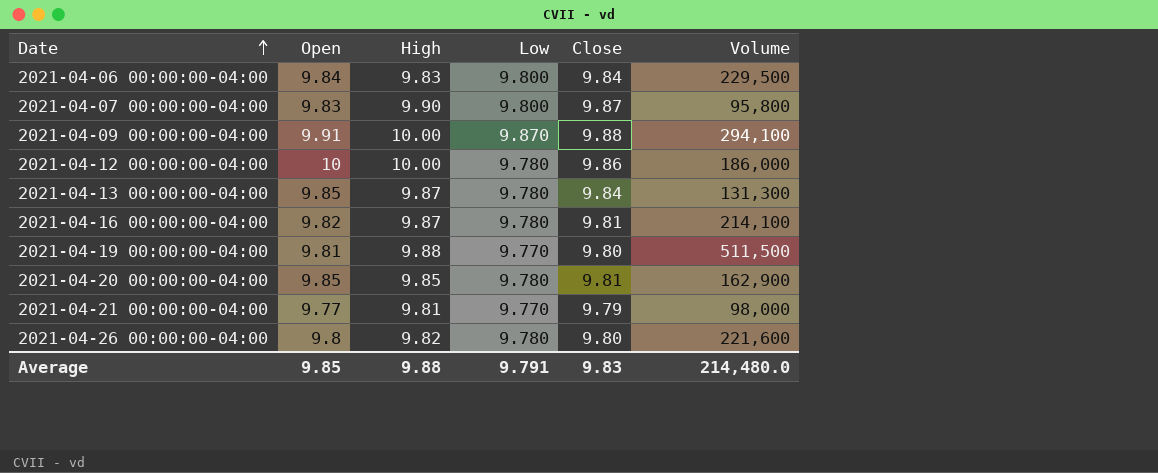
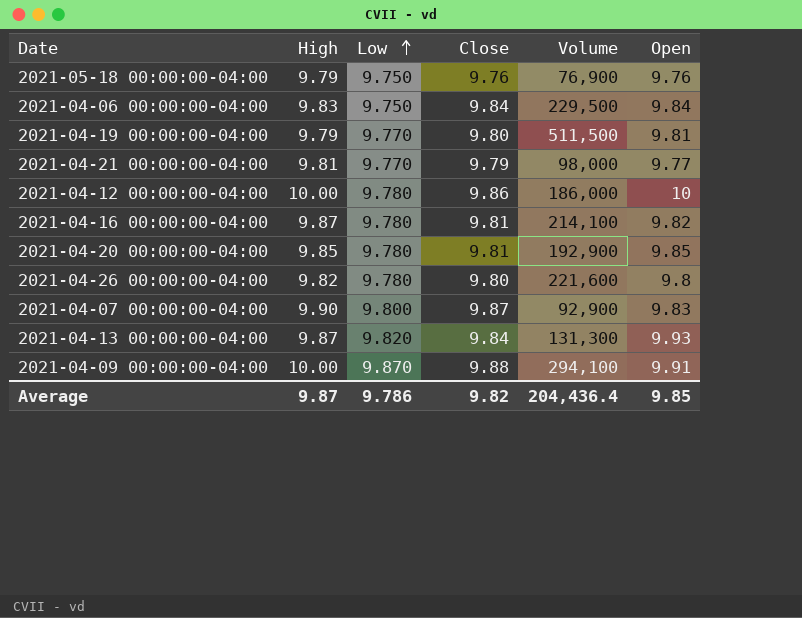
row order: Date ascending -> Low ascending
column Open | position: 2 -> 6
row 2021-05-18 00:00:00-04:00: none -> 9.79 | 9.750 | 9.76 | 76,900 | 9.76
2021-04-06 00:00:00-04:00 | Low: 9.800 -> 9.750
2021-04-19 00:00:00-04:00 | High: 9.88 -> 9.79
2021-04-20 00:00:00-04:00 | Volume: 162,900 -> 192,900
2021-04-07 00:00:00-04:00 | Volume: 95,800 -> 92,900
2021-04-13 00:00:00-04:00 | Low: 9.780 -> 9.820
2021-04-13 00:00:00-04:00 | Open: 9.85 -> 9.93
Average | High: 9.88 -> 9.87
Average | Low: 9.791 -> 9.786
Average | Close: 9.83 -> 9.82
Average | Volume: 214,480.0 -> 204,436.4

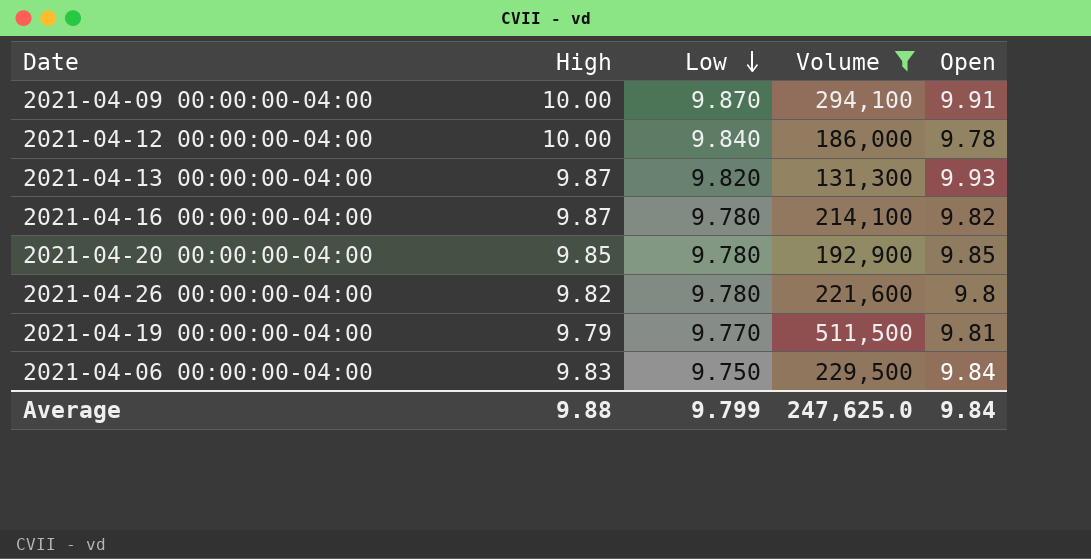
filter: none -> Volume >= 131,300
row order: Low ascending -> Low descending
column Close | position: 4 -> none
2021-04-12 00:00:00-04:00 | Low: 9.780 -> 9.840
2021-04-12 00:00:00-04:00 | Open: 10 -> 9.78
Average | High: 9.87 -> 9.88
Average | Low: 9.786 -> 9.799
Average | Volume: 204,436.4 -> 247,625.0
Average | Open: 9.85 -> 9.84

